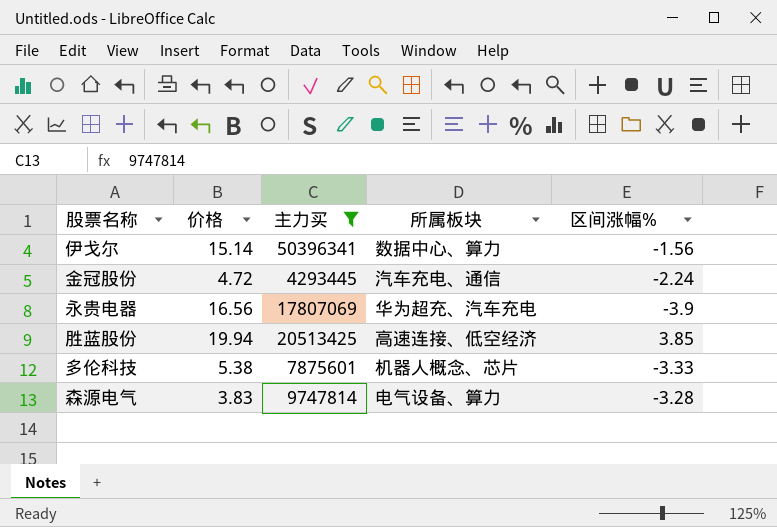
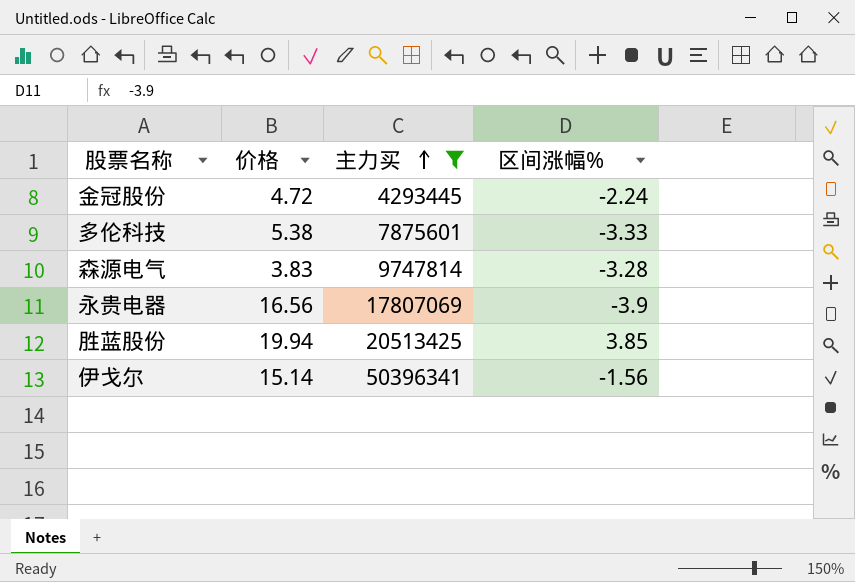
row order: none -> 主力买 ascending
column 所属板块 | position: 4 -> none

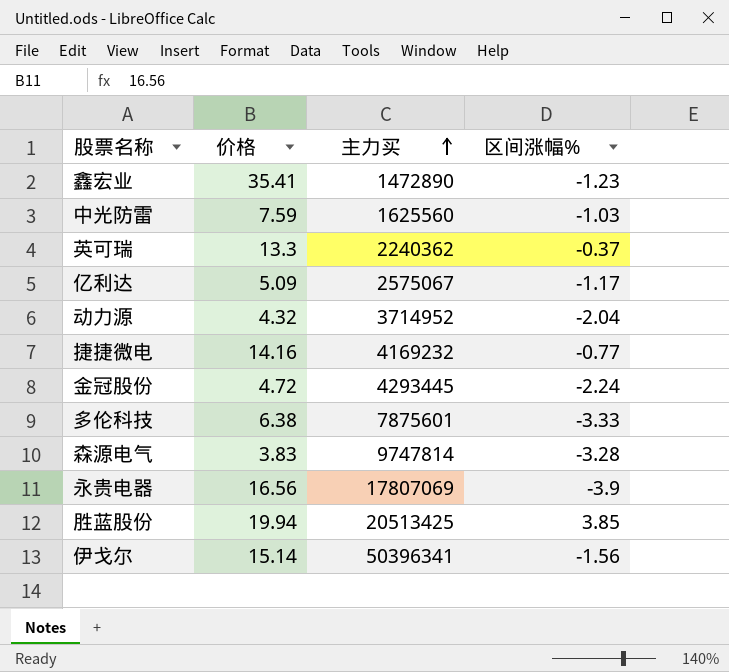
filter: 主力买 >= 4293445 -> none
多伦科技 | 价格: 5.38 -> 6.38

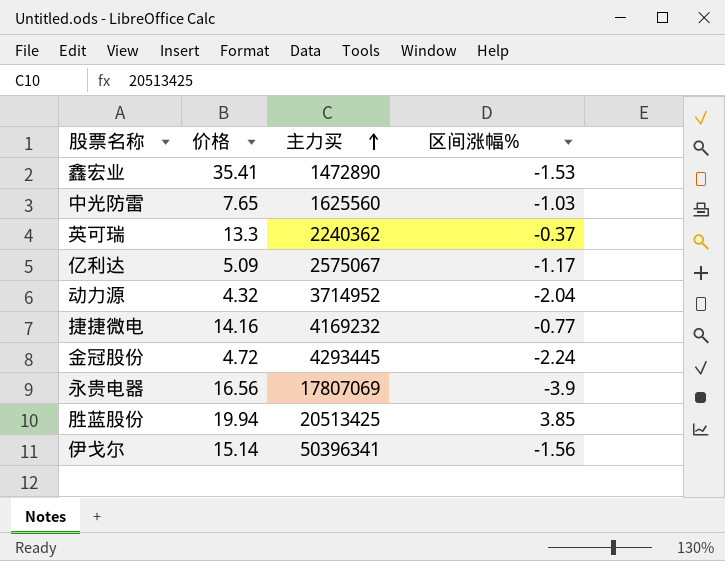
row 多伦科技: 6.38 | 7875601 | -3.33 -> none
row 森源电气: 3.83 | 9747814 | -3.28 -> none
鑫宏业 | 区间涨幅%: -1.23 -> -1.53
中光防雷 | 价格: 7.59 -> 7.65

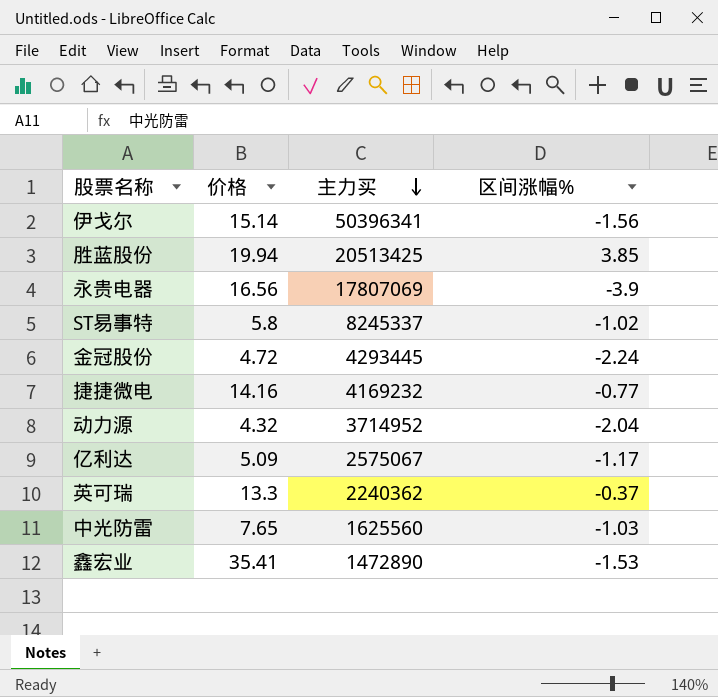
row order: 主力买 ascending -> 主力买 descending
row ST易事特: none -> 5.8 | 8245337 | -1.02

